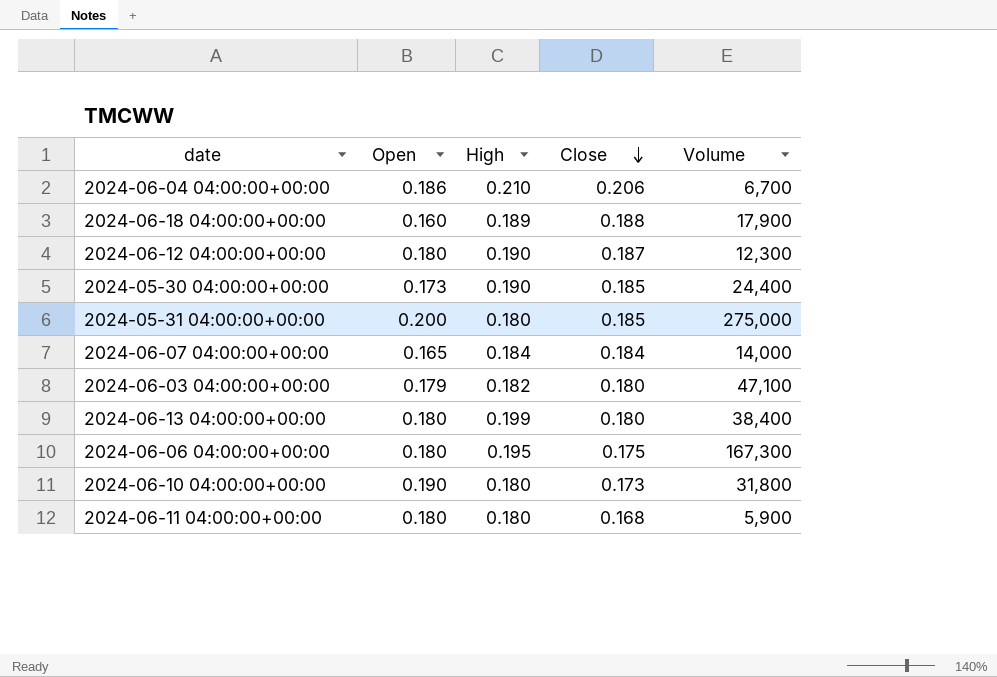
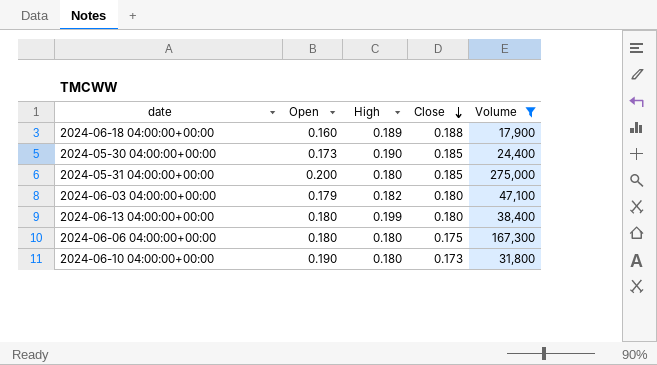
filter: none -> Volume >= 17,900
2024-06-06 04:00:00+00:00 | High: 0.195 -> 0.180

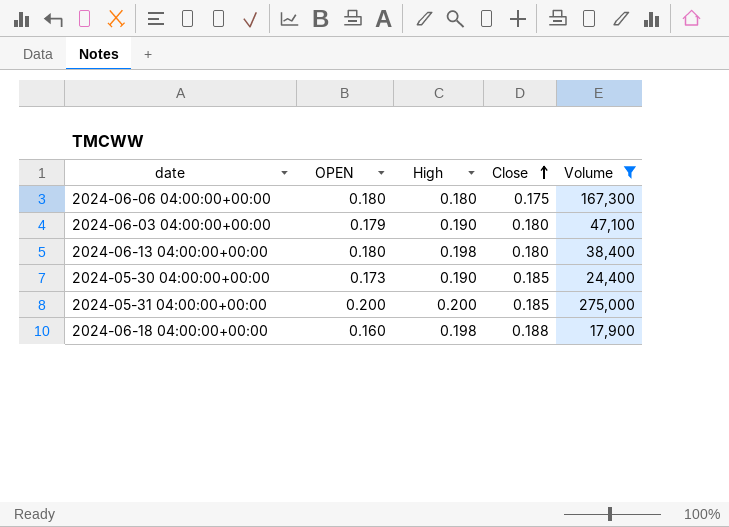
row order: Close descending -> Close ascending
column name: Open -> OPEN
row 2024-06-10 04:00:00+00:00: 0.190 | 0.180 | 0.173 | 31,800 -> none
2024-06-03 04:00:00+00:00 | High: 0.182 -> 0.190
2024-06-13 04:00:00+00:00 | High: 0.199 -> 0.198
2024-05-31 04:00:00+00:00 | High: 0.180 -> 0.200
2024-06-18 04:00:00+00:00 | High: 0.189 -> 0.198

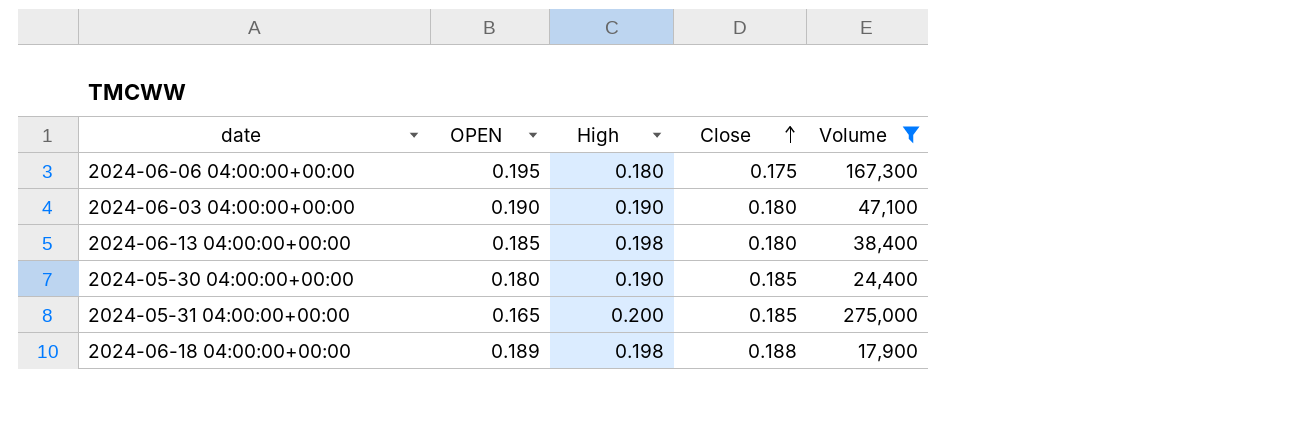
2024-06-06 04:00:00+00:00 | OPEN: 0.180 -> 0.195
2024-06-03 04:00:00+00:00 | OPEN: 0.179 -> 0.190
2024-06-13 04:00:00+00:00 | OPEN: 0.180 -> 0.185
2024-05-30 04:00:00+00:00 | OPEN: 0.173 -> 0.180
2024-05-31 04:00:00+00:00 | OPEN: 0.200 -> 0.165
2024-06-18 04:00:00+00:00 | OPEN: 0.160 -> 0.189

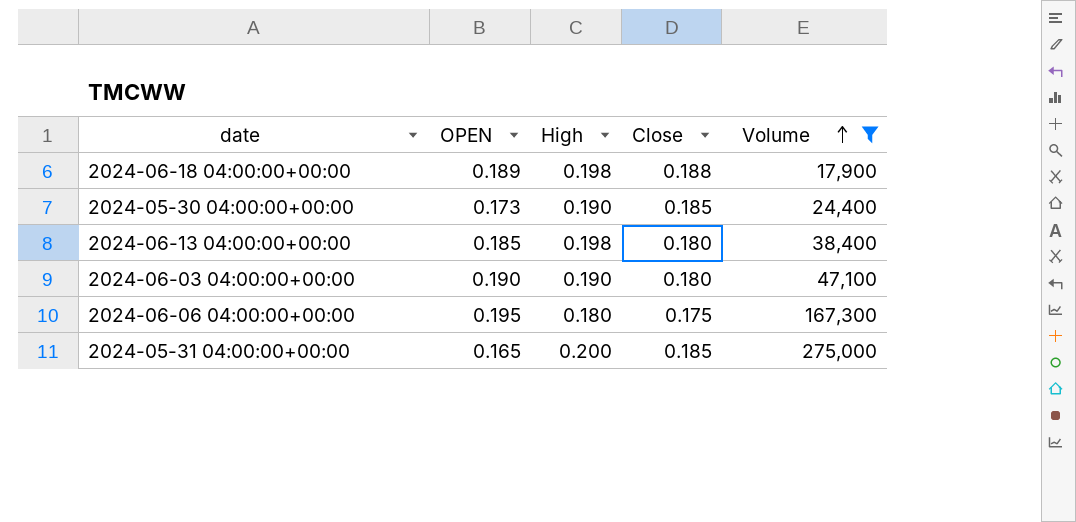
row order: Close ascending -> Volume ascending
2024-05-30 04:00:00+00:00 | OPEN: 0.180 -> 0.173

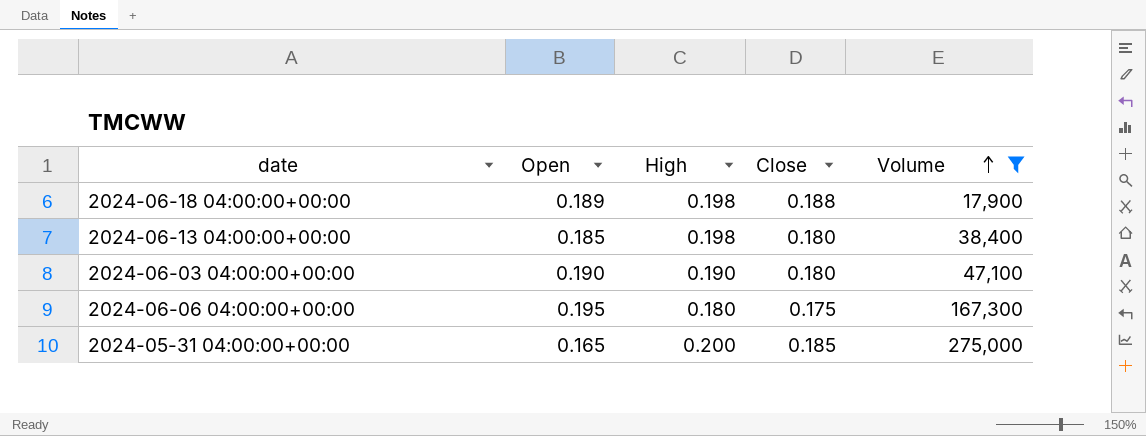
column name: OPEN -> Open
row 2024-05-30 04:00:00+00:00: 0.173 | 0.190 | 0.185 | 24,400 -> none

